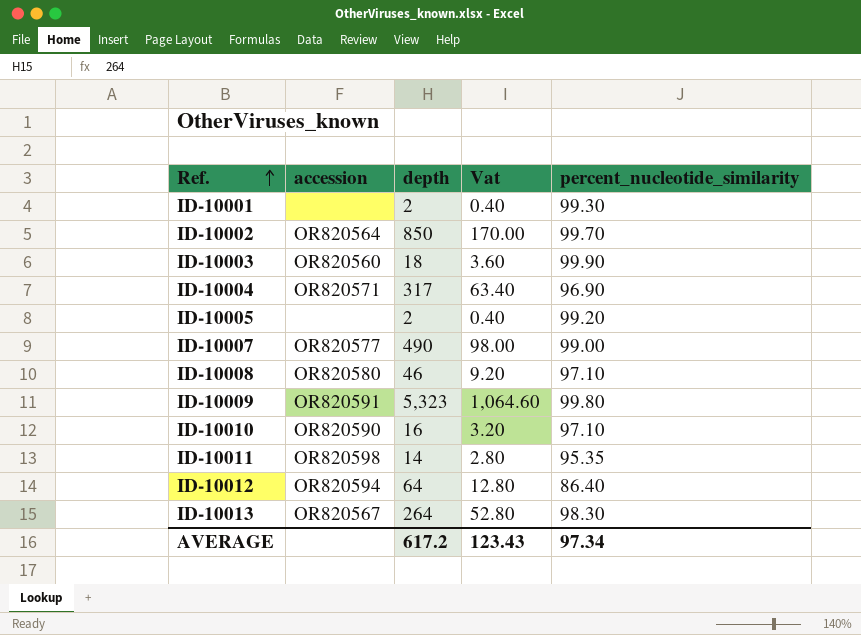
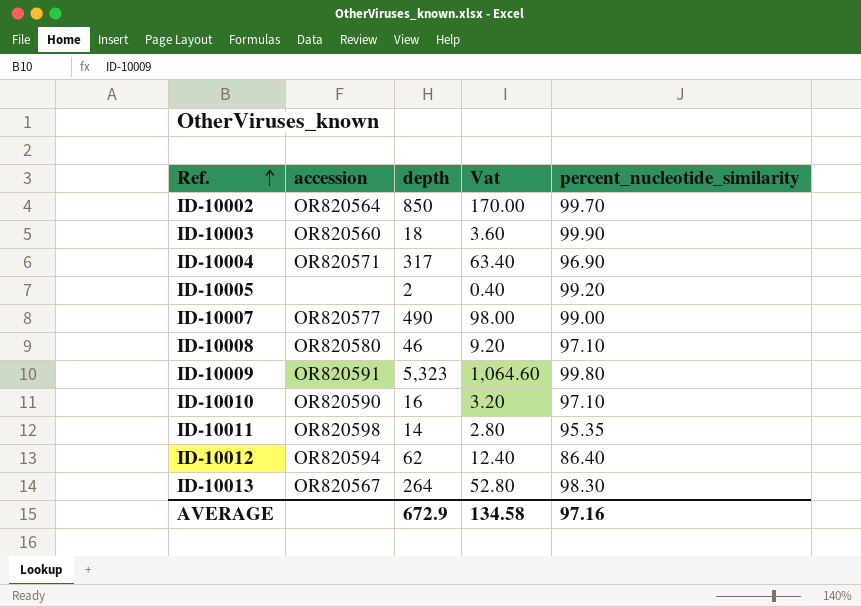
row ID-10001: none | 2 | 0.40 | 99.30 -> none
ID-10012 | depth: 64 -> 62
ID-10012 | Vat: 12.80 -> 12.40
AVERAGE | depth: 617.2 -> 672.9
AVERAGE | Vat: 123.43 -> 134.58
AVERAGE | percent_nucleotide_similarity: 97.34 -> 97.16

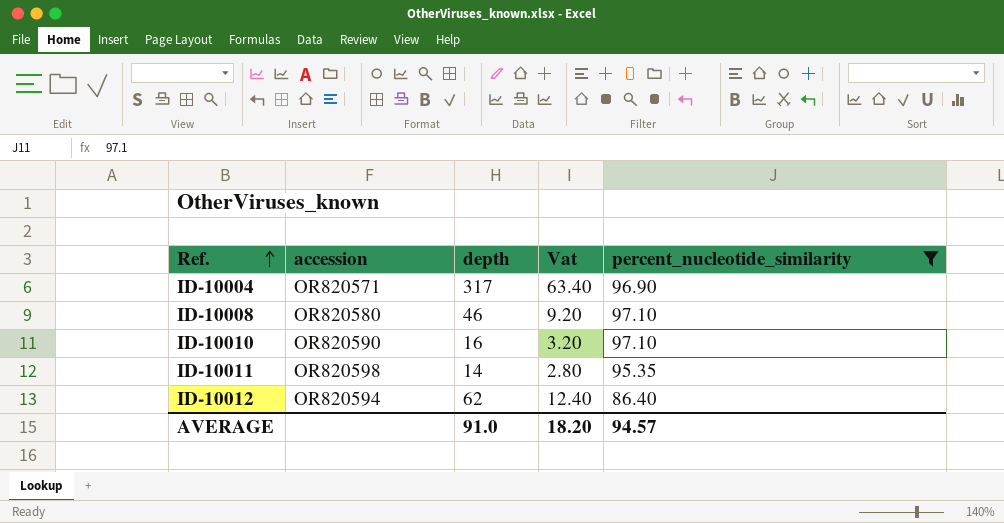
filter: none -> percent_nucleotide_similarity <= 97.10
AVERAGE | depth: 672.9 -> 91.0
AVERAGE | Vat: 134.58 -> 18.20
AVERAGE | percent_nucleotide_similarity: 97.16 -> 94.57

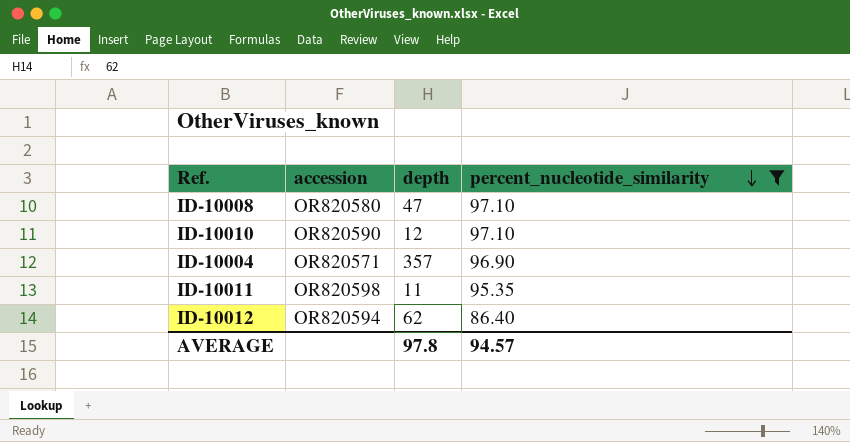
row order: Ref. ascending -> percent_nucleotide_similarity descending
column Vat | formula: [depth] * 0.2 -> none
ID-10008 | depth: 46 -> 47
ID-10010 | depth: 16 -> 12
ID-10004 | depth: 317 -> 357
ID-10011 | depth: 14 -> 11
AVERAGE | depth: 91.0 -> 97.8

